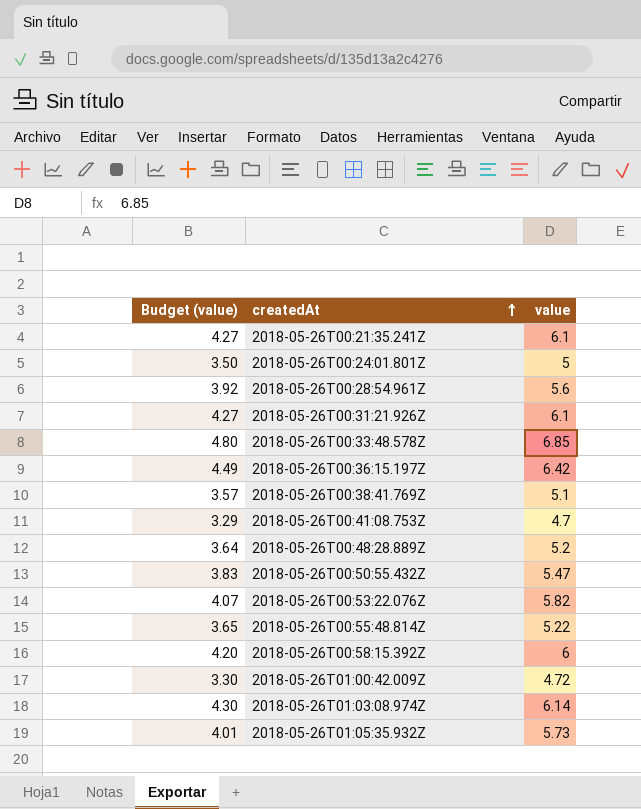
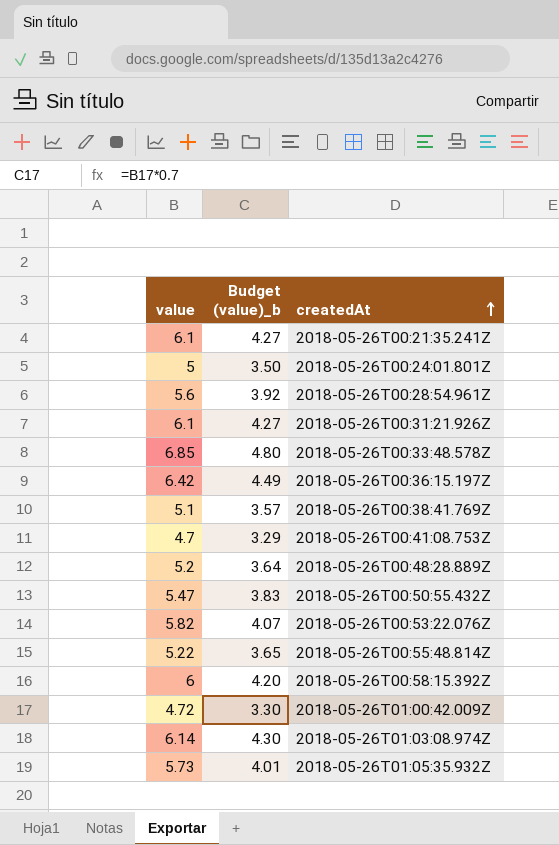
column value | position: 3 -> 1
column name: Budget (value) -> Budget (value)_b

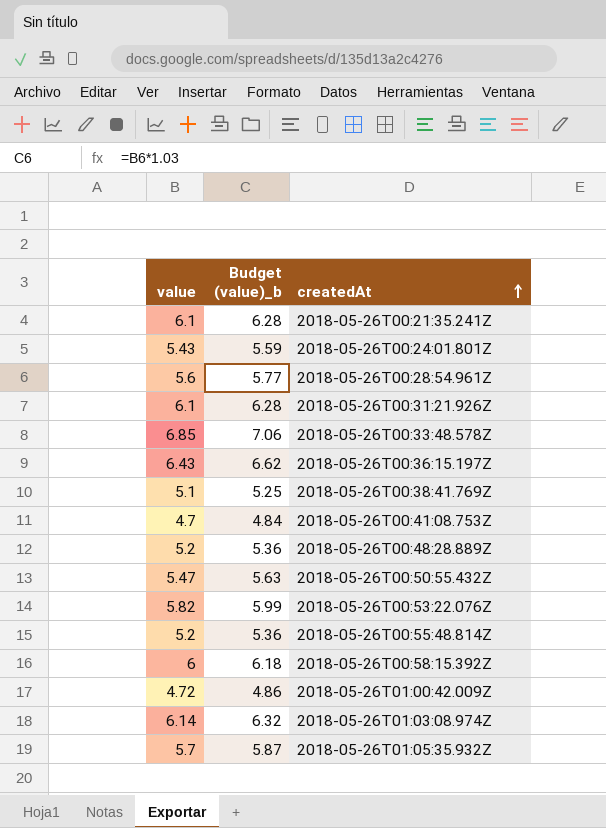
column Budget (value)_b | formula: [value] * 0.7 -> [value] * 1.03
2018-05-26T00:24:01.801Z | value: 5 -> 5.43
2018-05-26T00:36:15.197Z | value: 6.42 -> 6.43
2018-05-26T00:55:48.814Z | value: 5.22 -> 5.2
2018-05-26T01:05:35.932Z | value: 5.73 -> 5.7

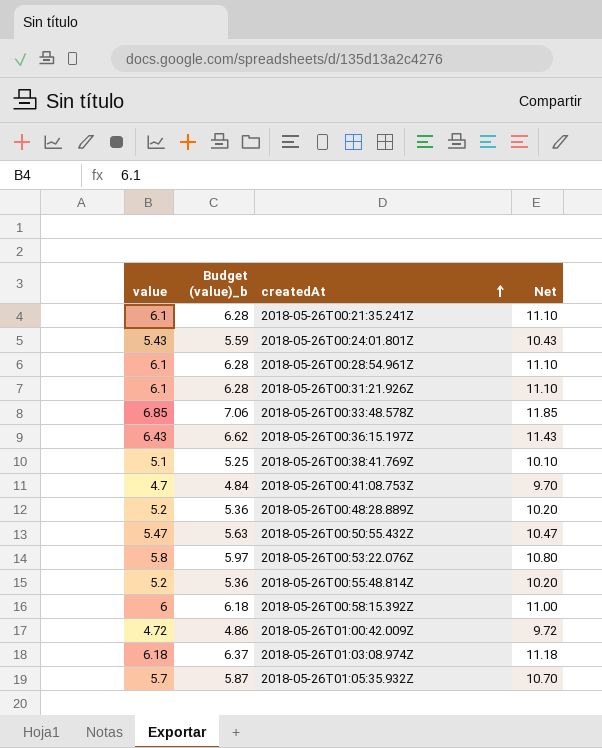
column Net | formula: none -> [value] + 5
2018-05-26T00:28:54.961Z | value: 5.6 -> 6.1
2018-05-26T00:28:54.961Z | Budget (value)_b: 5.77 -> 6.28
2018-05-26T00:53:22.076Z | value: 5.82 -> 5.8
2018-05-26T00:53:22.076Z | Budget (value)_b: 5.99 -> 5.97
2018-05-26T01:03:08.974Z | value: 6.14 -> 6.18
2018-05-26T01:03:08.974Z | Budget (value)_b: 6.32 -> 6.37

